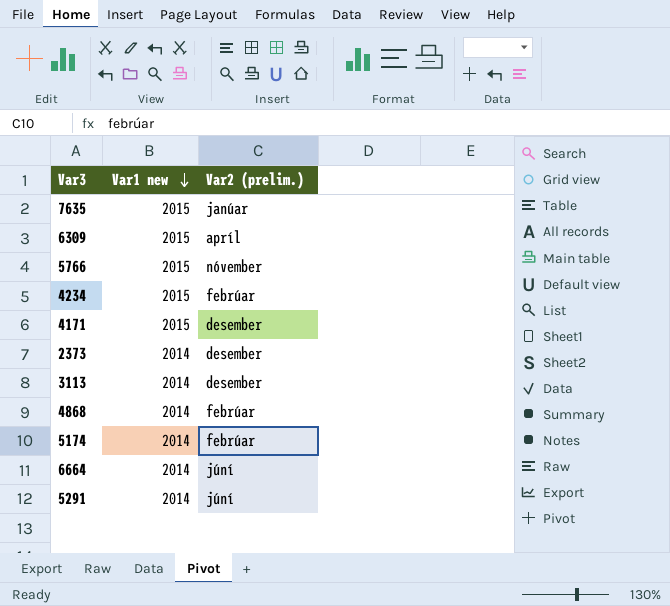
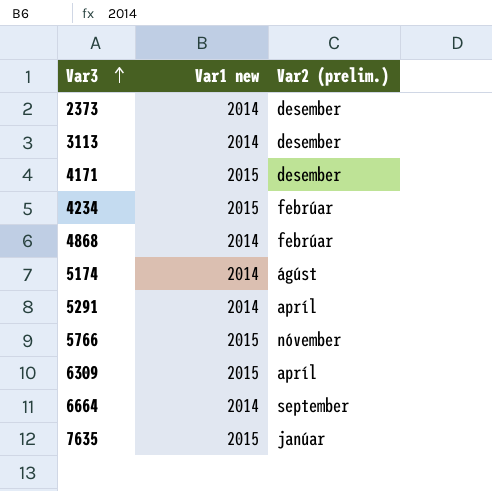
row order: Var1 new descending -> Var3 ascending
5174 | Var2 (prelim.): febrúar -> ágúst
5291 | Var2 (prelim.): júní -> apríl
6664 | Var2 (prelim.): júní -> september

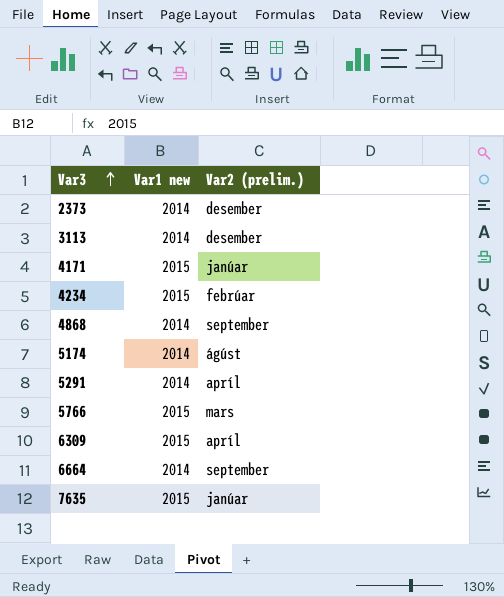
4171 | Var2 (prelim.): desember -> janúar
4868 | Var2 (prelim.): febrúar -> september
5766 | Var2 (prelim.): nóvember -> mars

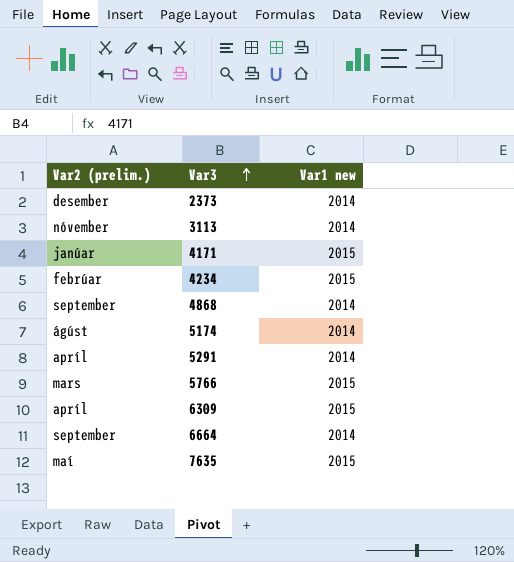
column Var2 (prelim.) | position: 3 -> 1
3113 | Var2 (prelim.): desember -> nóvember
7635 | Var2 (prelim.): janúar -> maí

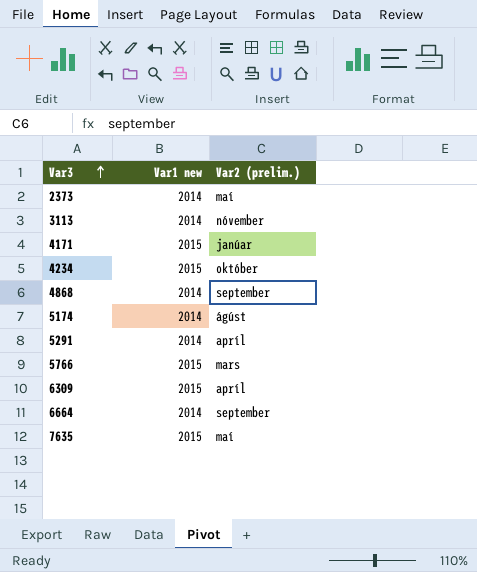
column Var2 (prelim.) | position: 1 -> 3
2373 | Var2 (prelim.): desember -> maí
4234 | Var2 (prelim.): febrúar -> október

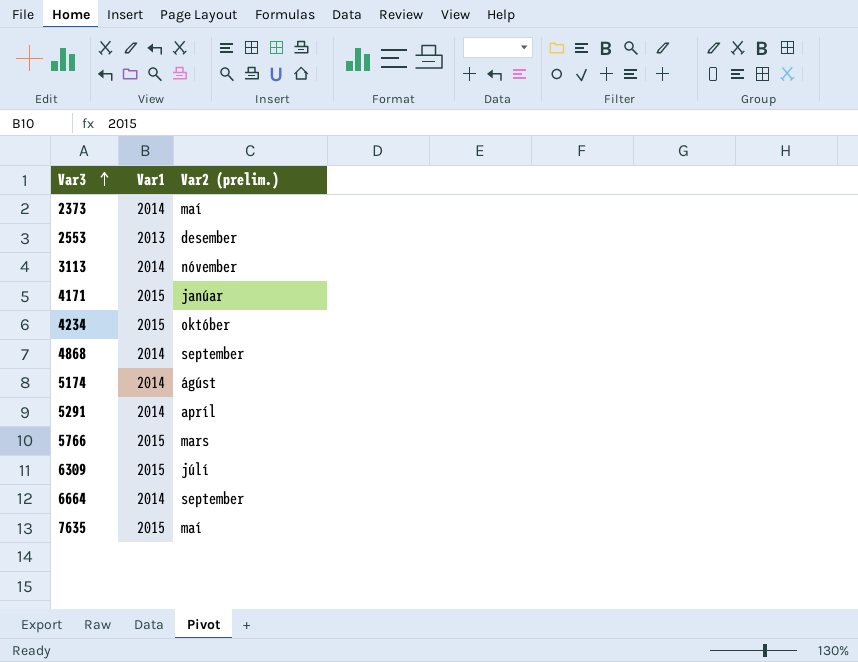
column name: Var1 new -> Var1
row 2553: none -> 2013 | desember
6309 | Var2 (prelim.): apríl -> júlí

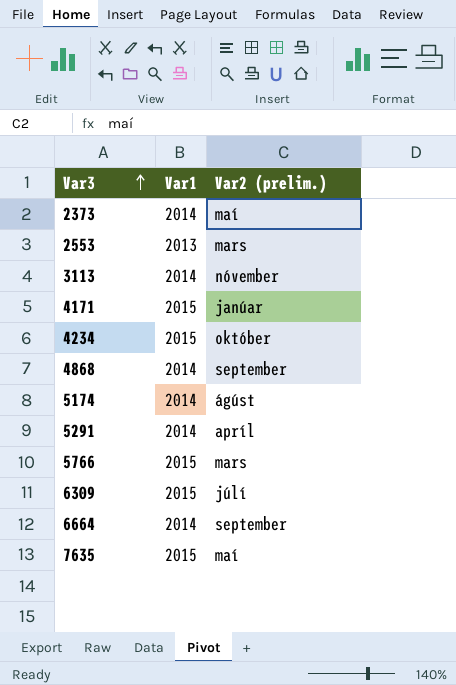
2553 | Var2 (prelim.): desember -> mars

